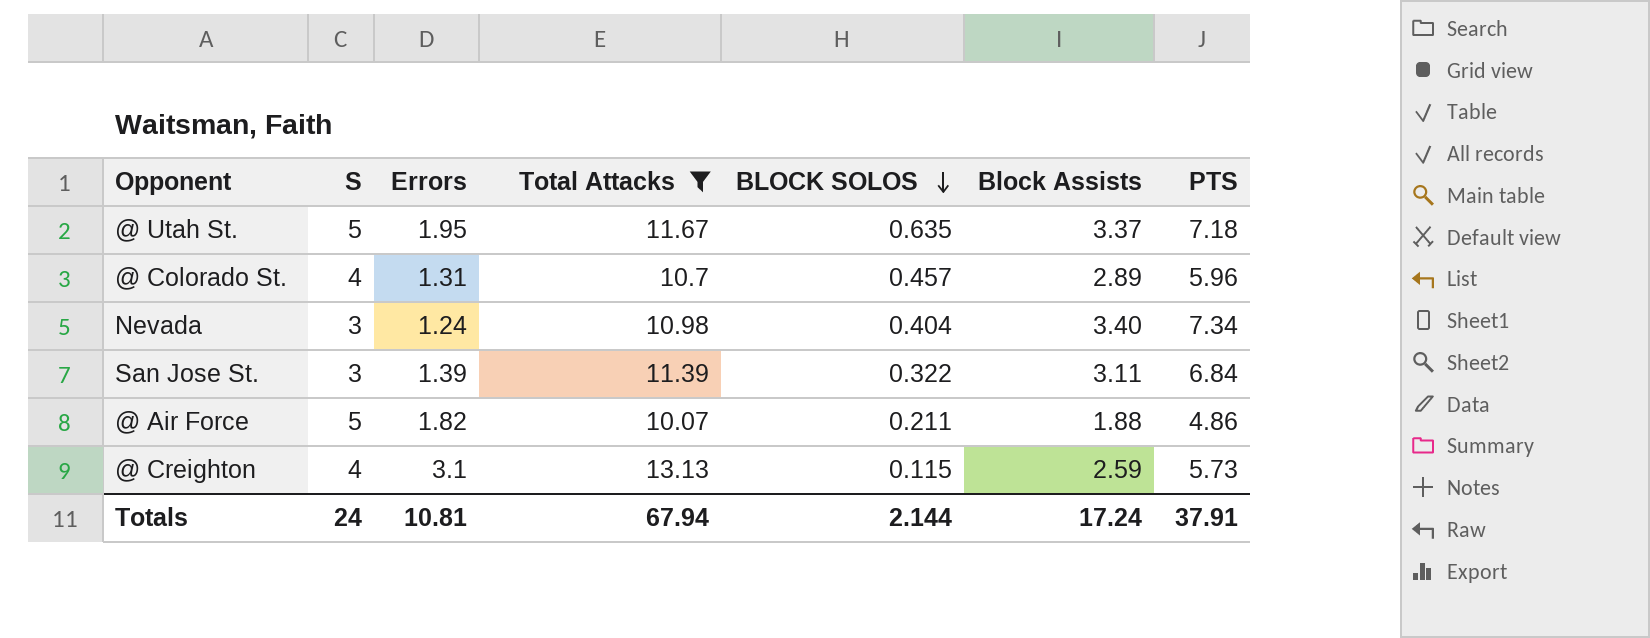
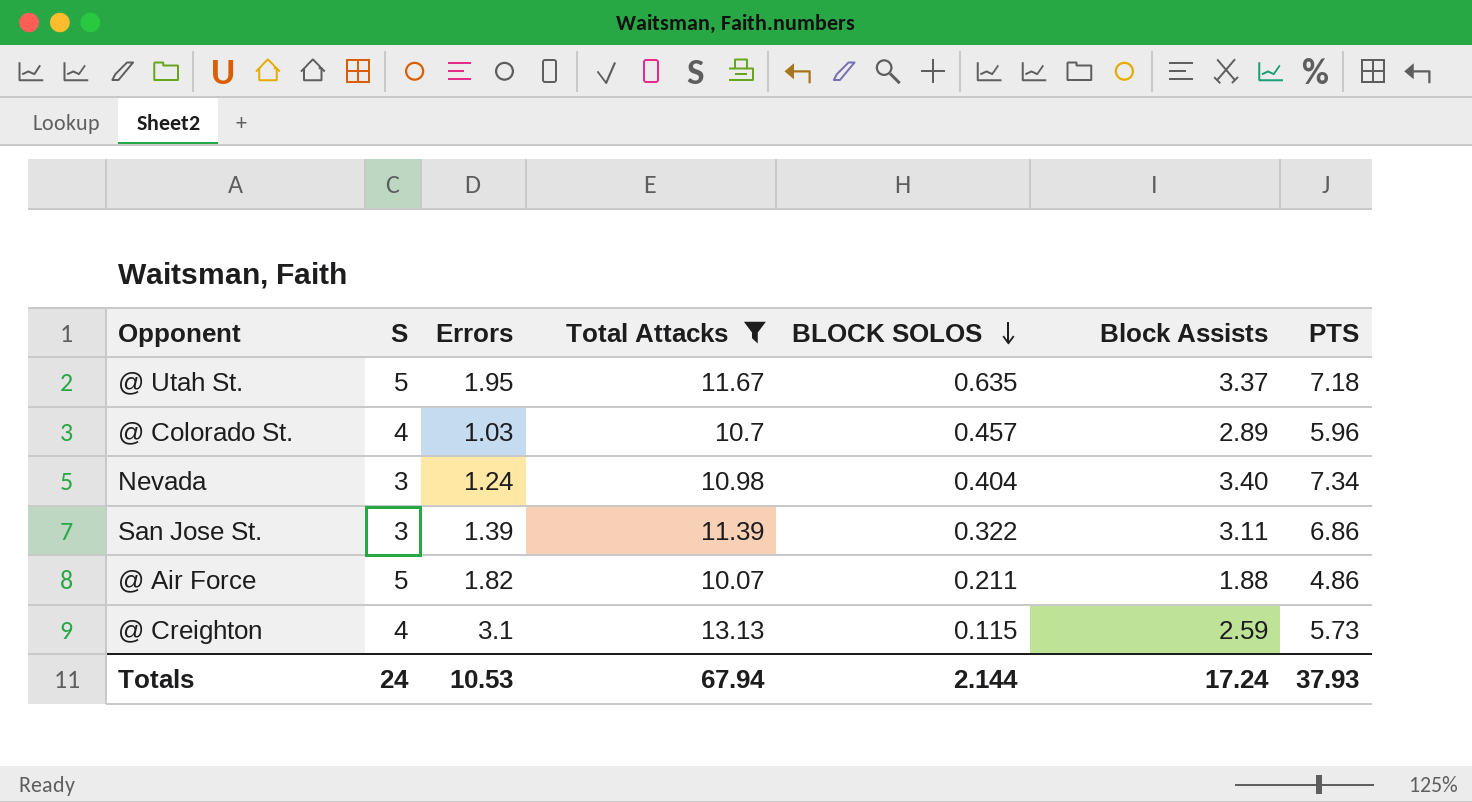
@ Colorado St. | Errors: 1.31 -> 1.03
San Jose St. | PTS: 6.84 -> 6.86
Totals | Errors: 10.81 -> 10.53
Totals | PTS: 37.91 -> 37.93

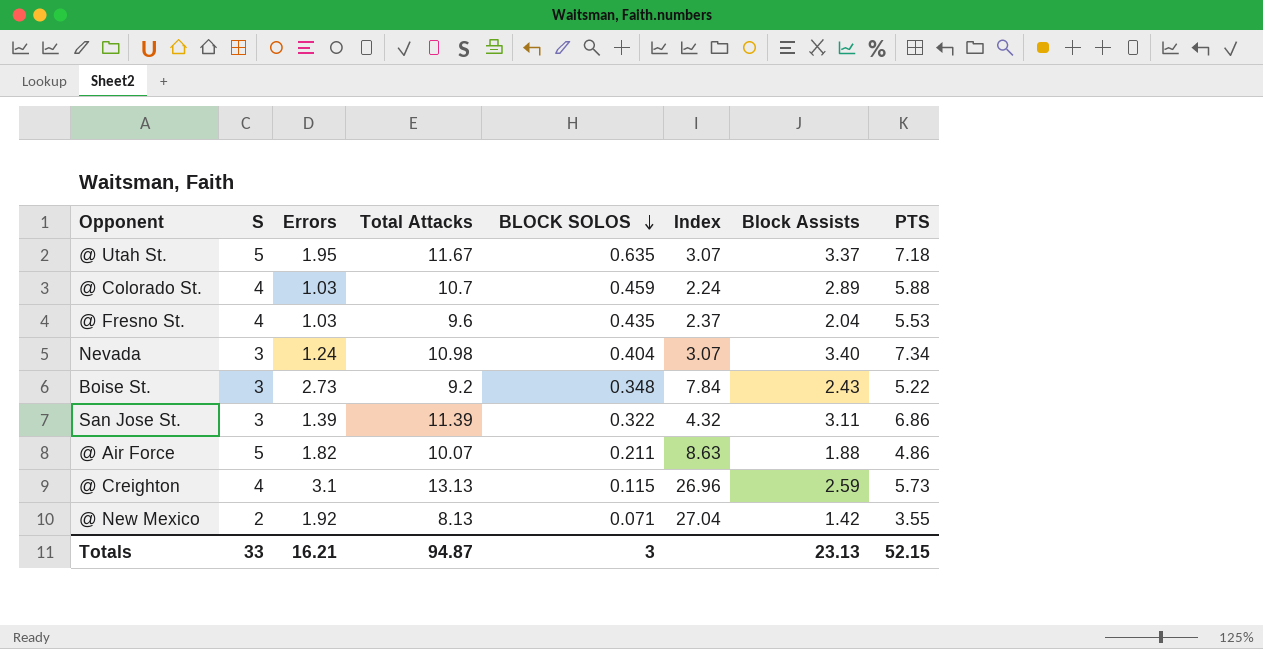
filter: Total Attacks >= 10.07 -> none
column Index | formula: none -> [Errors] / [BLOCK SOLOS]
@ Colorado St. | BLOCK SOLOS: 0.457 -> 0.459
@ Colorado St. | PTS: 5.96 -> 5.88
Totals | S: 24 -> 33
Totals | Errors: 10.53 -> 16.21
Totals | Total Attacks: 67.94 -> 94.87
Totals | BLOCK SOLOS: 2.144 -> 3
Totals | Block Assists: 17.24 -> 23.13
Totals | PTS: 37.93 -> 52.15

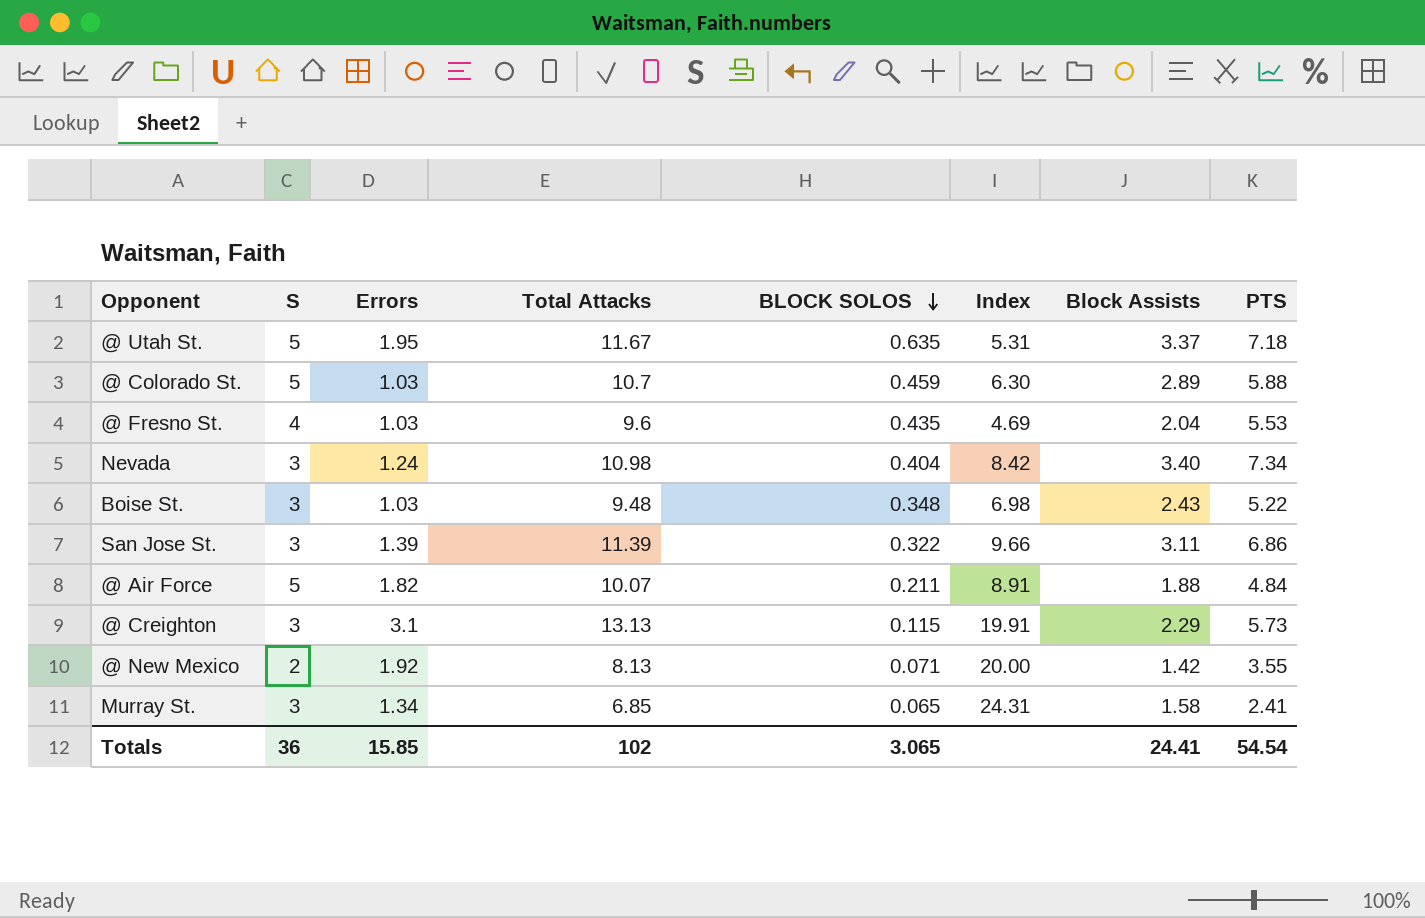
column Index | formula: [Errors] / [BLOCK SOLOS] -> [Block Assists] / [BLOCK SOLOS]
@ Colorado St. | S: 4 -> 5
Boise St. | Errors: 2.73 -> 1.03
Boise St. | Total Attacks: 9.2 -> 9.48
@ Air Force | PTS: 4.86 -> 4.84
@ Creighton | S: 4 -> 3
@ Creighton | Block Assists: 2.59 -> 2.29
row Murray St.: none -> 3 | 1.34 | 6.85 | 0.065 | 24.31 | 1.58 | 2.41
Totals | S: 33 -> 36
Totals | Errors: 16.21 -> 15.85
Totals | Total Attacks: 94.87 -> 102
Totals | BLOCK SOLOS: 3 -> 3.065
Totals | Block Assists: 23.13 -> 24.41
Totals | PTS: 52.15 -> 54.54

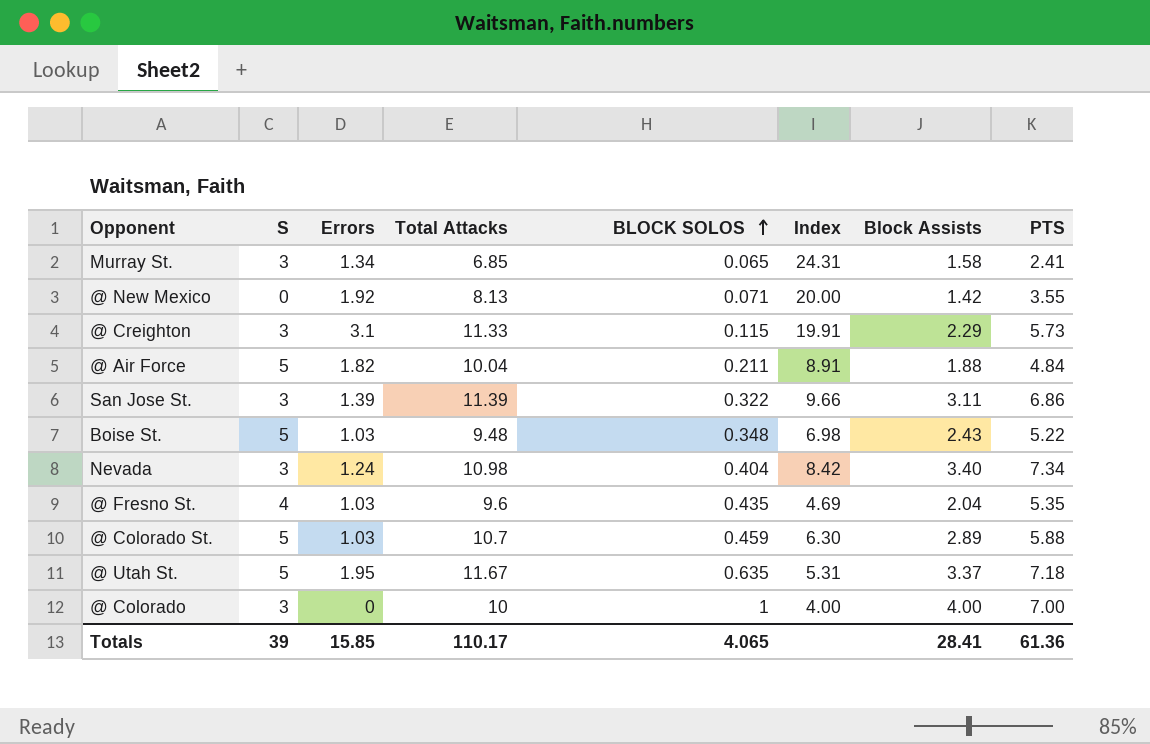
row order: BLOCK SOLOS descending -> BLOCK SOLOS ascending
@ New Mexico | S: 2 -> 0
@ Creighton | Total Attacks: 13.13 -> 11.33
@ Air Force | Total Attacks: 10.07 -> 10.04
Boise St. | S: 3 -> 5
@ Fresno St. | PTS: 5.53 -> 5.35
row @ Colorado: none -> 3 | 0 | 10 | 1 | 4.00 | 4.00 | 7.00
Totals | S: 36 -> 39
Totals | Total Attacks: 102 -> 110.17
Totals | BLOCK SOLOS: 3.065 -> 4.065
Totals | Block Assists: 24.41 -> 28.41
Totals | PTS: 54.54 -> 61.36

